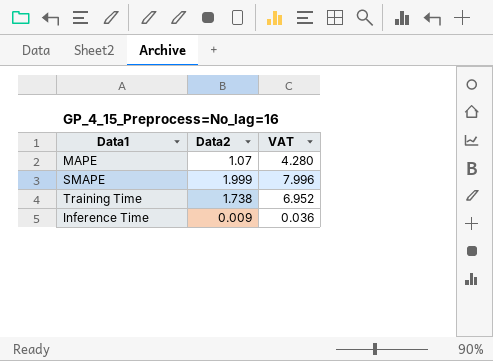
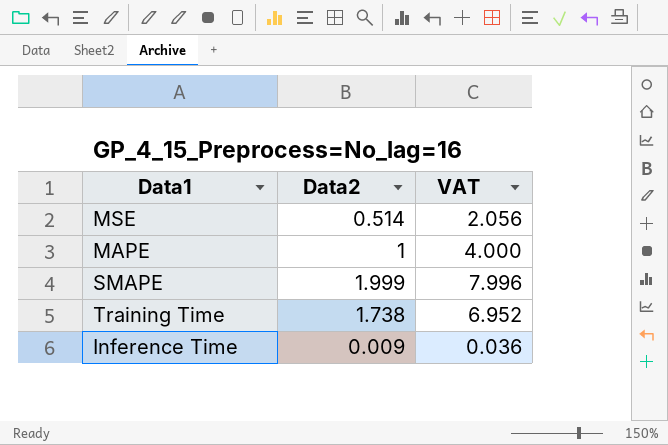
row MSE: none -> 0.514 | 2.056
MAPE | Data2: 1.07 -> 1
MAPE | VAT: 4.280 -> 4.000

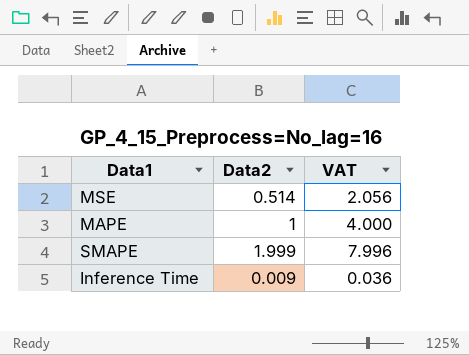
row Training Time: 1.738 | 6.952 -> none

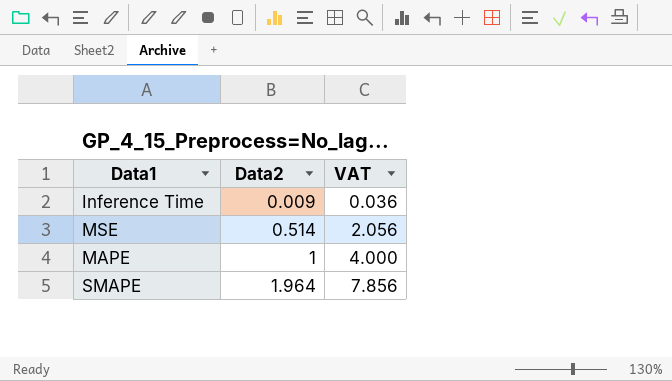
row order: none -> Data2 ascending
SMAPE | Data2: 1.999 -> 1.964
SMAPE | VAT: 7.996 -> 7.856

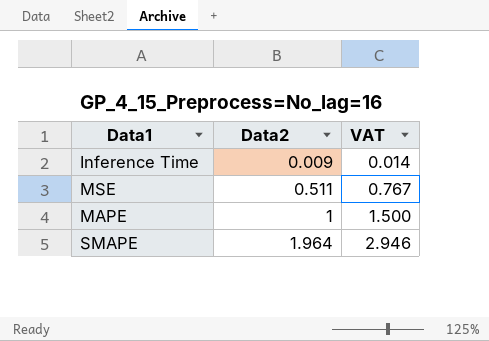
column VAT | formula: [Data2] * 4 -> [Data2] * 1.5
MSE | Data2: 0.514 -> 0.511

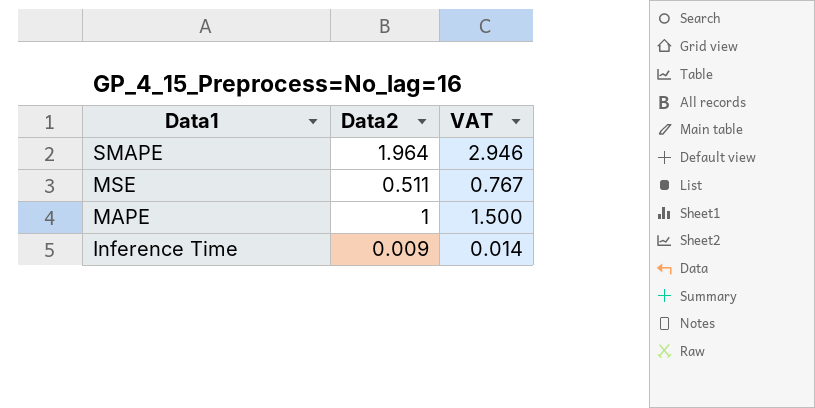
row order: Data2 ascending -> Data1 descending

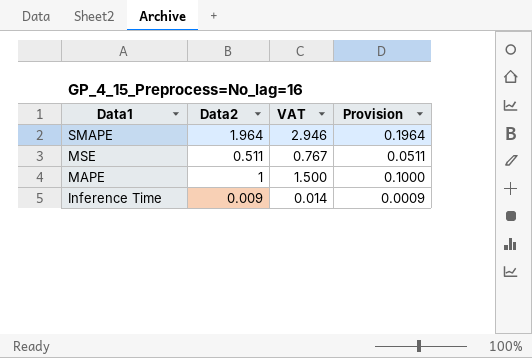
column Provision | formula: none -> [Data2] * 0.1

